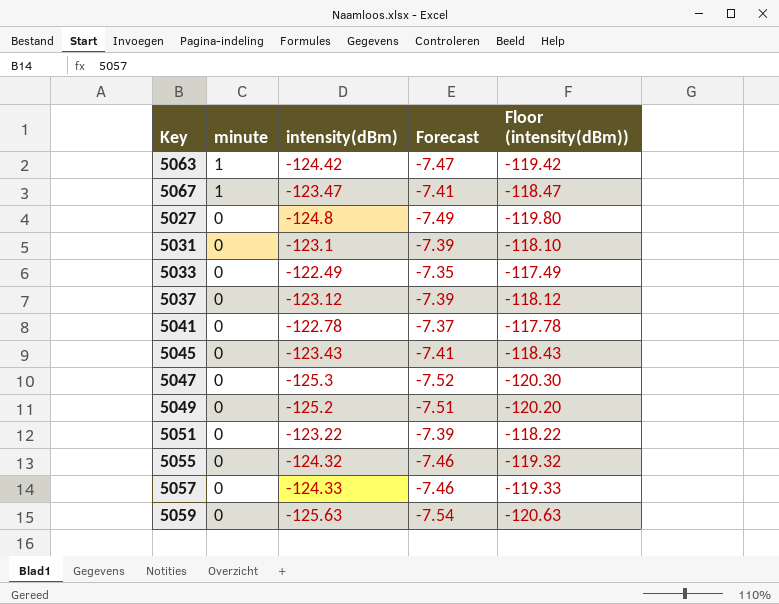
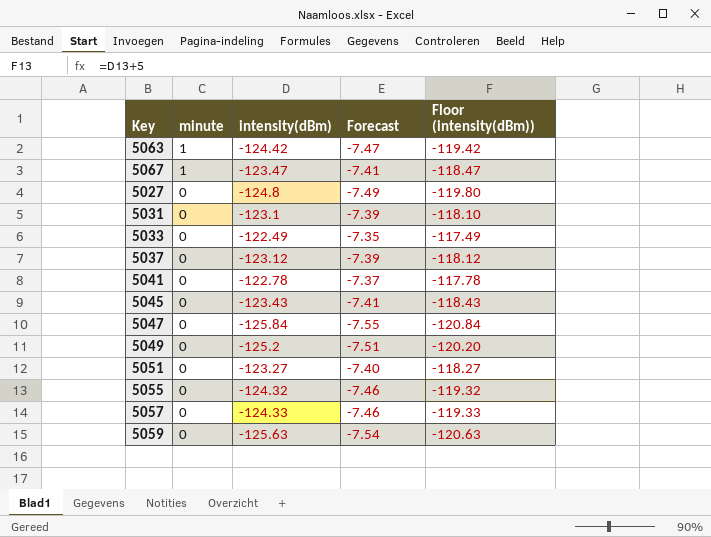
5047 | intensity(dBm): -125.3 -> -125.84
5047 | Forecast: -7.52 -> -7.55
5047 | Floor (intensity(dBm)): -120.30 -> -120.84
5051 | intensity(dBm): -123.22 -> -123.27
5051 | Forecast: -7.39 -> -7.40
5051 | Floor (intensity(dBm)): -118.22 -> -118.27

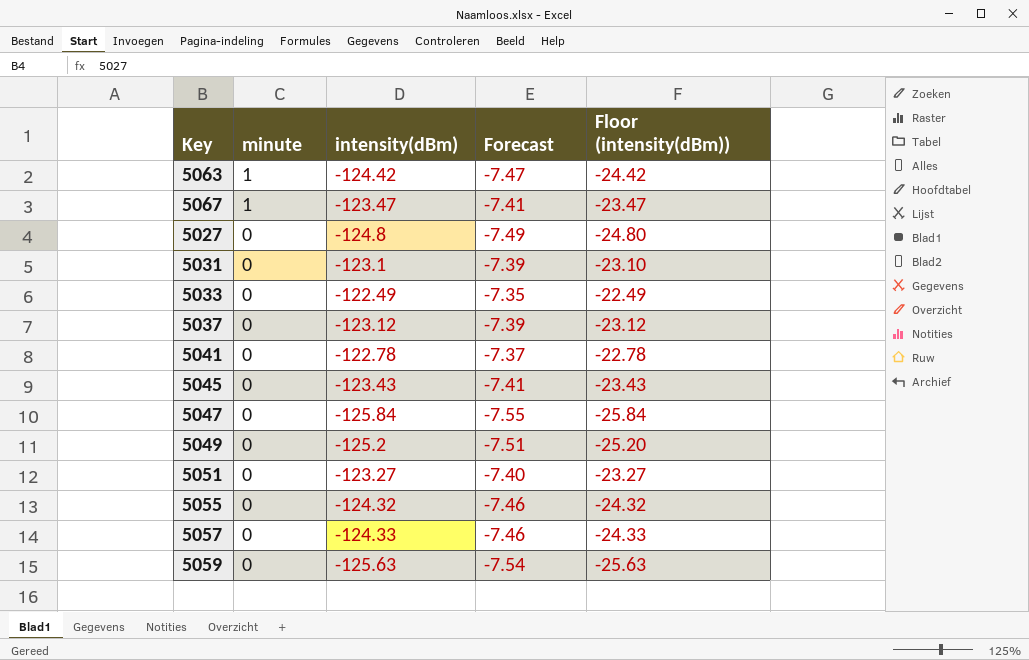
column Floor (intensity(dBm)) | formula: [intensity(dBm)] + 5 -> [intensity(dBm)] + 100

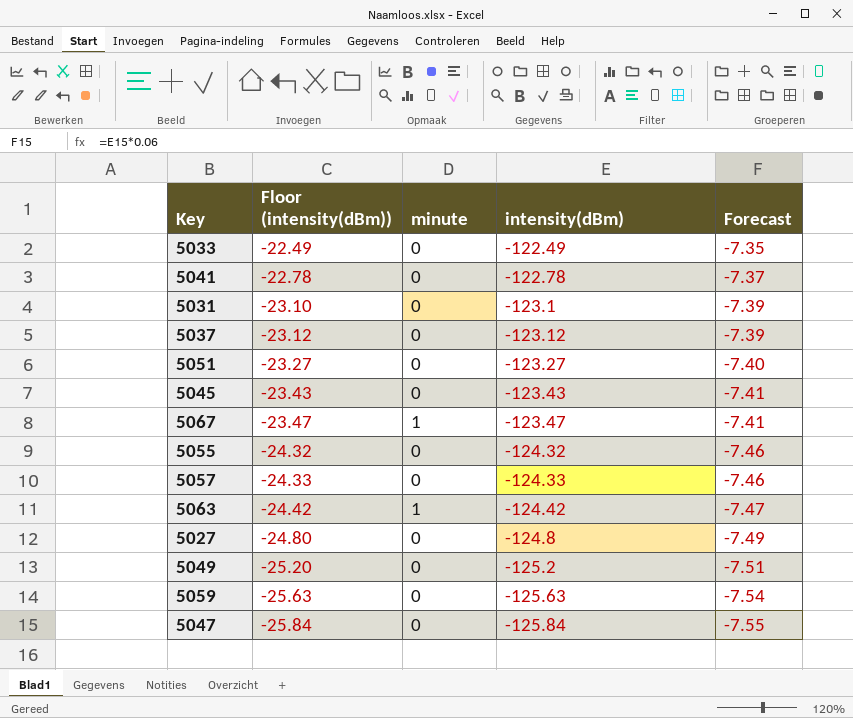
row order: minute descending -> Floor (intensity(dBm)) descending
column Floor (intensity(dBm)) | position: 5 -> 2

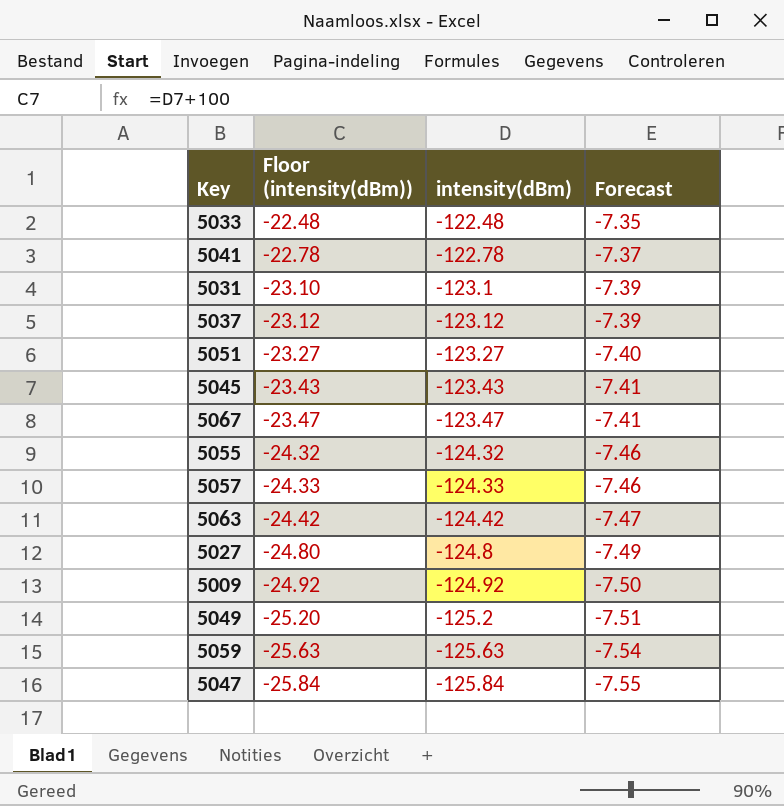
column minute | position: 3 -> none
5033 | Floor (intensity(dBm)): -22.49 -> -22.48
5033 | intensity(dBm): -122.49 -> -122.48
row 5009: none -> -24.92 | -124.92 | -7.50

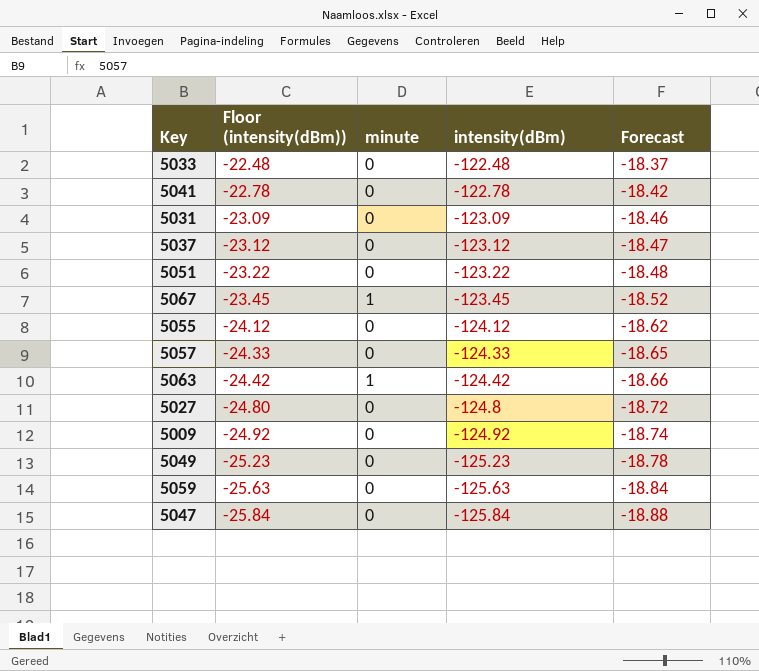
column minute | position: none -> 3
column Forecast | formula: [intensity(dBm)] * 0.06 -> [intensity(dBm)] * 0.15
row 5045: -23.43 | -123.43 | -7.41 -> none
5031 | Floor (intensity(dBm)): -23.10 -> -23.09
5031 | intensity(dBm): -123.1 -> -123.09
5051 | Floor (intensity(dBm)): -23.27 -> -23.22
5051 | intensity(dBm): -123.27 -> -123.22
5067 | Floor (intensity(dBm)): -23.47 -> -23.45
5067 | intensity(dBm): -123.47 -> -123.45
5055 | Floor (intensity(dBm)): -24.32 -> -24.12
5055 | intensity(dBm): -124.32 -> -124.12
5049 | Floor (intensity(dBm)): -25.20 -> -25.23
5049 | intensity(dBm): -125.2 -> -125.23

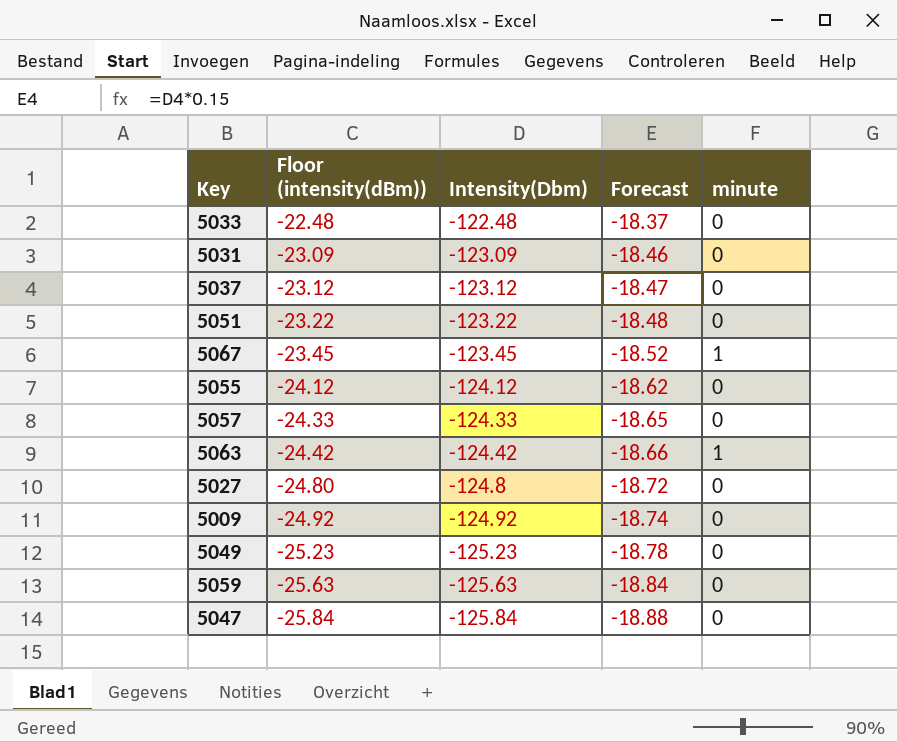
column name: intensity(dBm) -> Intensity(Dbm)
column minute | position: 3 -> 5
row 5041: -22.78 | 0 | -122.78 | -18.42 -> none

